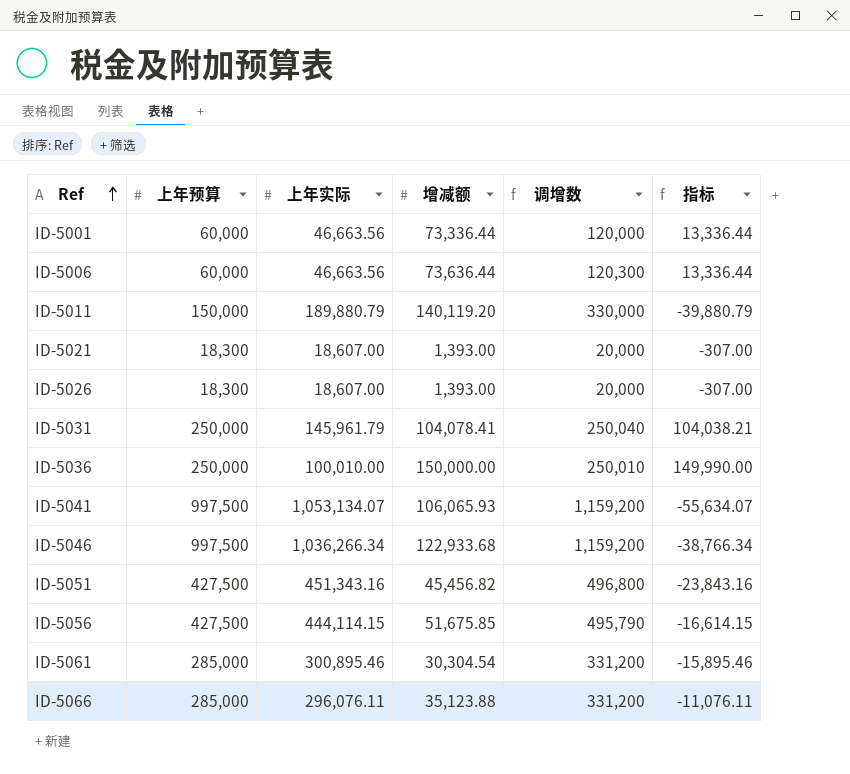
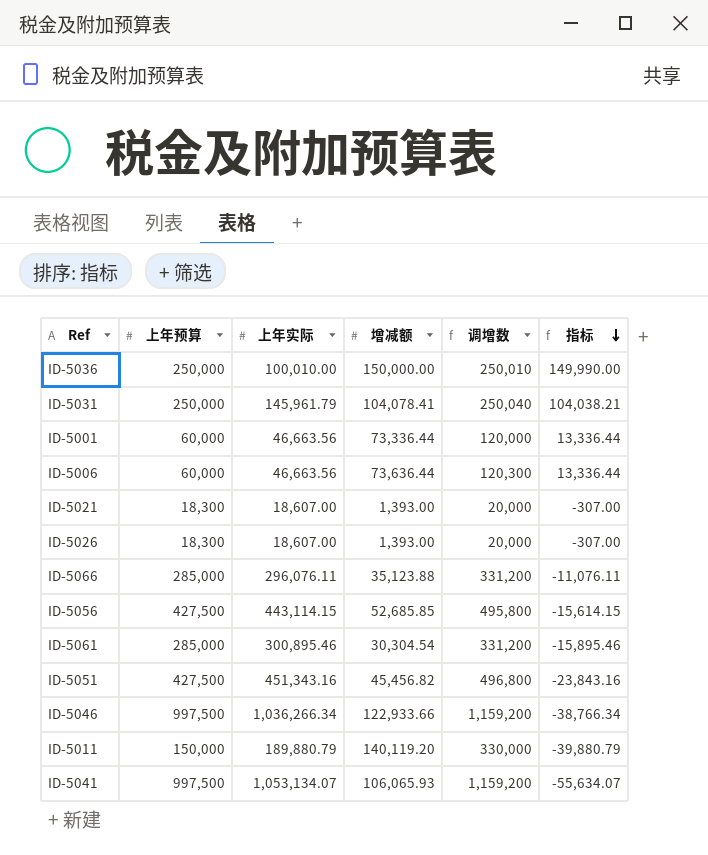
row order: Ref ascending -> 指标 descending
ID-5056 | 上年实际: 444,114.15 -> 443,114.15
ID-5056 | 增减额: 51,675.85 -> 52,685.85
ID-5056 | 调增数: 495,790 -> 495,800
ID-5056 | 指标: -16,614.15 -> -15,614.15
ID-5046 | 增减额: 122,933.68 -> 122,933.66

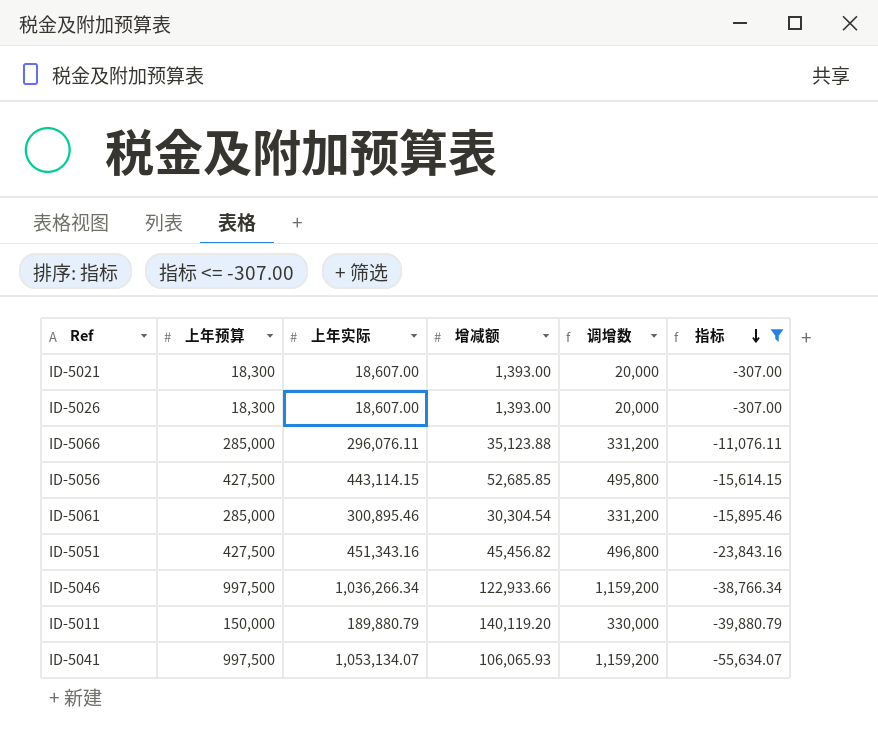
filter: none -> 指标 <= -307.00

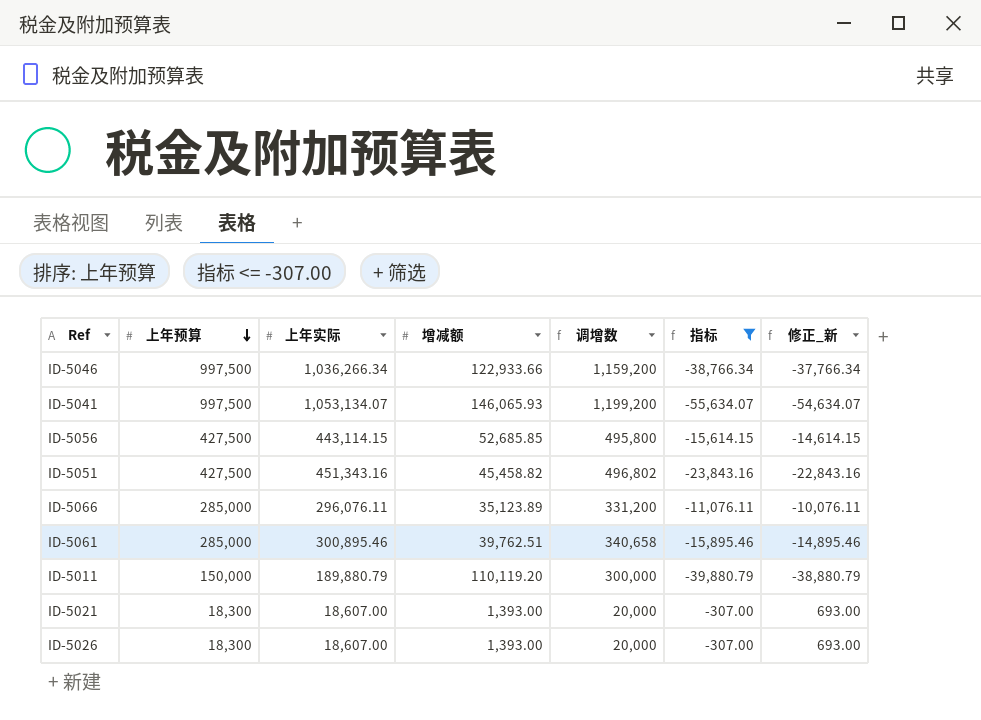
row order: 指标 descending -> 上年预算 descending
column 修正_新 | formula: none -> [指标] + 1000
ID-5041 | 增减额: 106,065.93 -> 146,065.93
ID-5041 | 调增数: 1,159,200 -> 1,199,200
ID-5051 | 增减额: 45,456.82 -> 45,458.82
ID-5051 | 调增数: 496,800 -> 496,802
ID-5066 | 增减额: 35,123.88 -> 35,123.89
ID-5061 | 增减额: 30,304.54 -> 39,762.51
ID-5061 | 调增数: 331,200 -> 340,658
ID-5011 | 增减额: 140,119.20 -> 110,119.20
ID-5011 | 调增数: 330,000 -> 300,000

